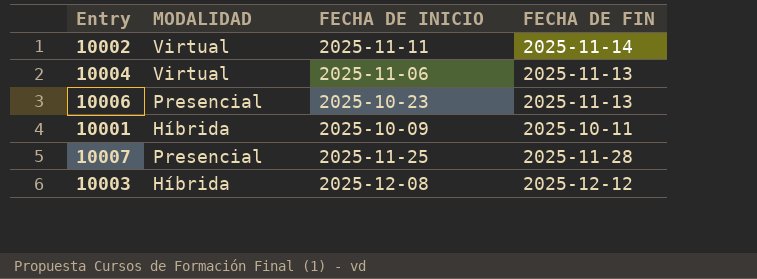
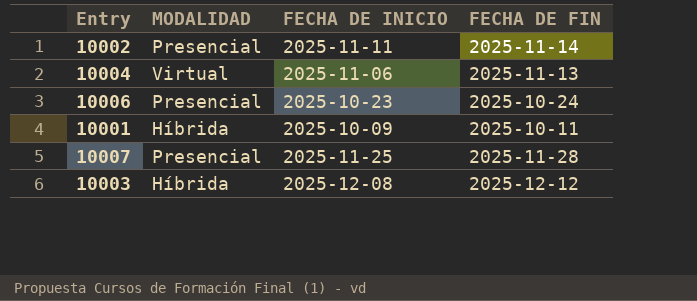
10002 | MODALIDAD: Virtual -> Presencial
10006 | FECHA DE FIN: 2025-11-13 -> 2025-10-24

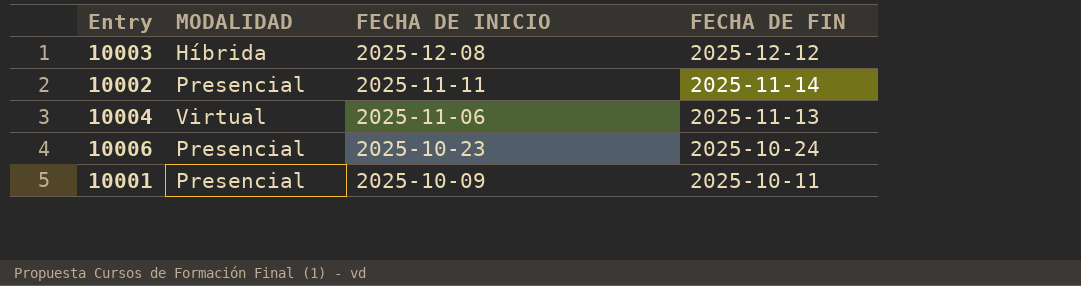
row order: none -> FECHA DE INICIO descending
row 10007: Presencial | 2025-11-25 | 2025-11-28 -> none
10001 | MODALIDAD: Híbrida -> Presencial

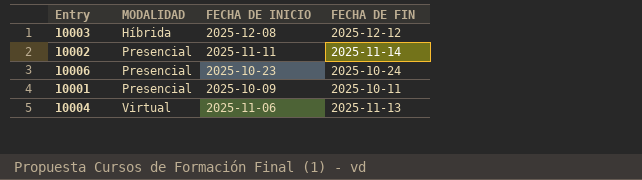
row order: FECHA DE INICIO descending -> MODALIDAD ascending

